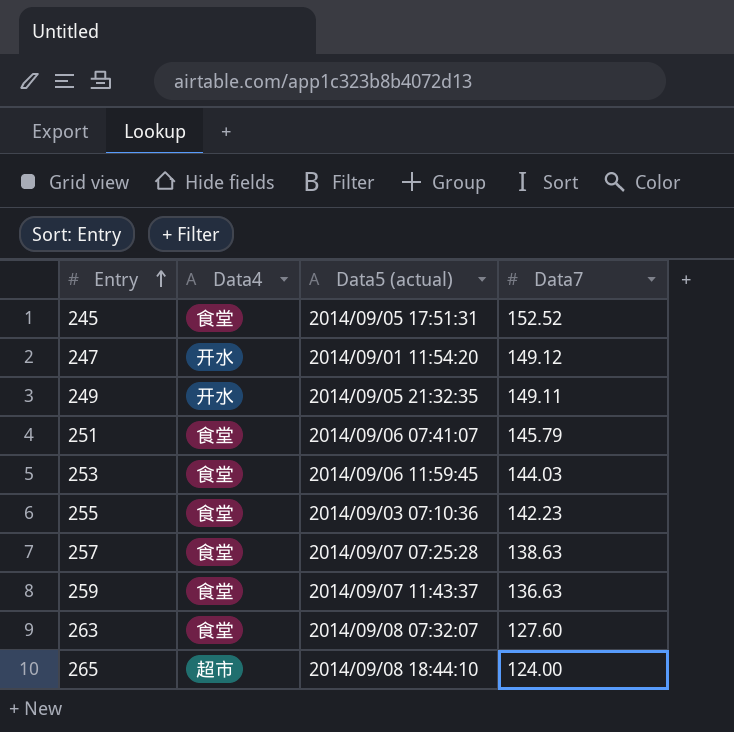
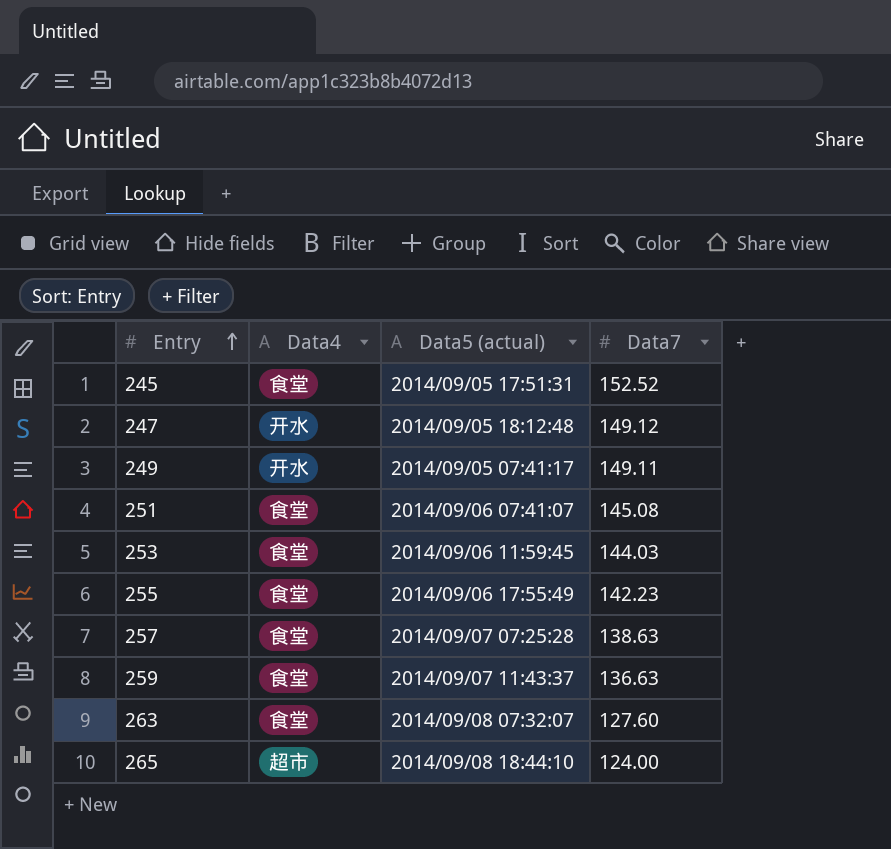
247 | Data5 (actual): 2014/09/01 11:54:20 -> 2014/09/05 18:12:48
249 | Data5 (actual): 2014/09/05 21:32:35 -> 2014/09/05 07:41:17
251 | Data7: 145.79 -> 145.08
255 | Data5 (actual): 2014/09/03 07:10:36 -> 2014/09/06 17:55:49

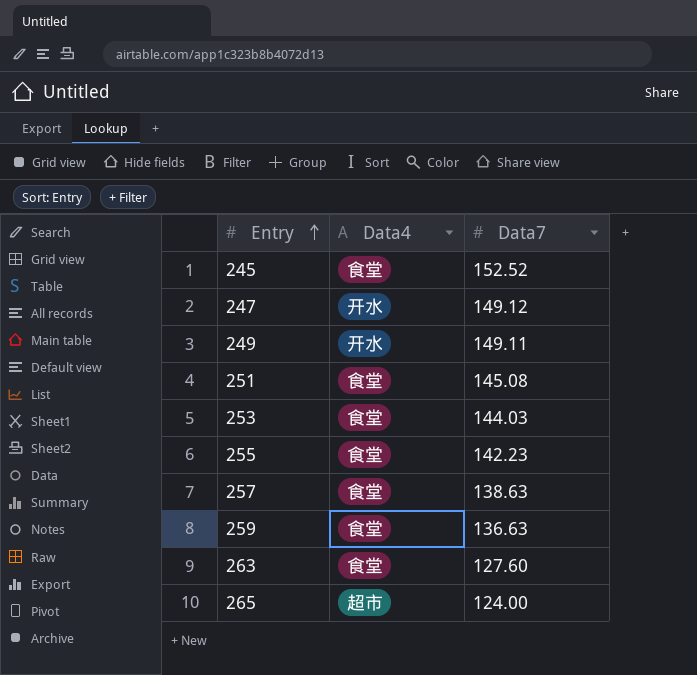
column Data5 (actual) | position: 3 -> none

